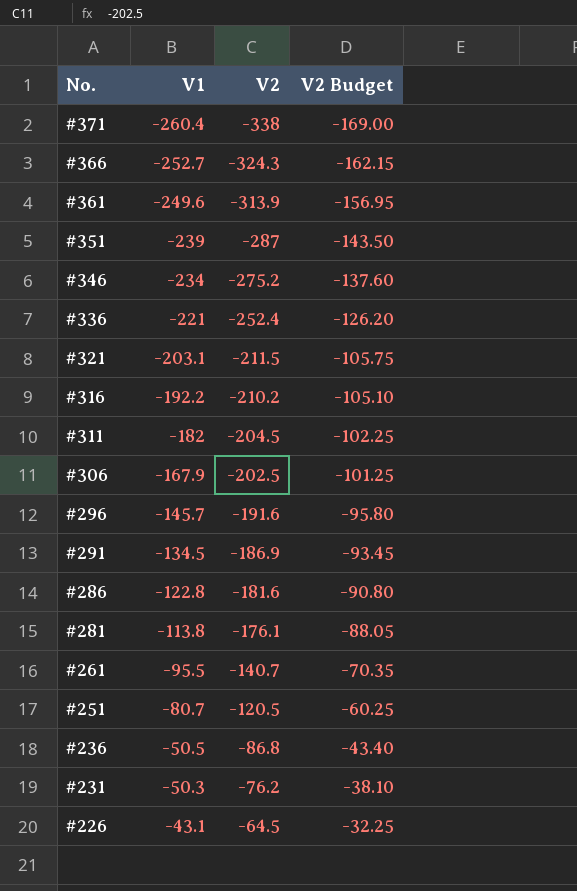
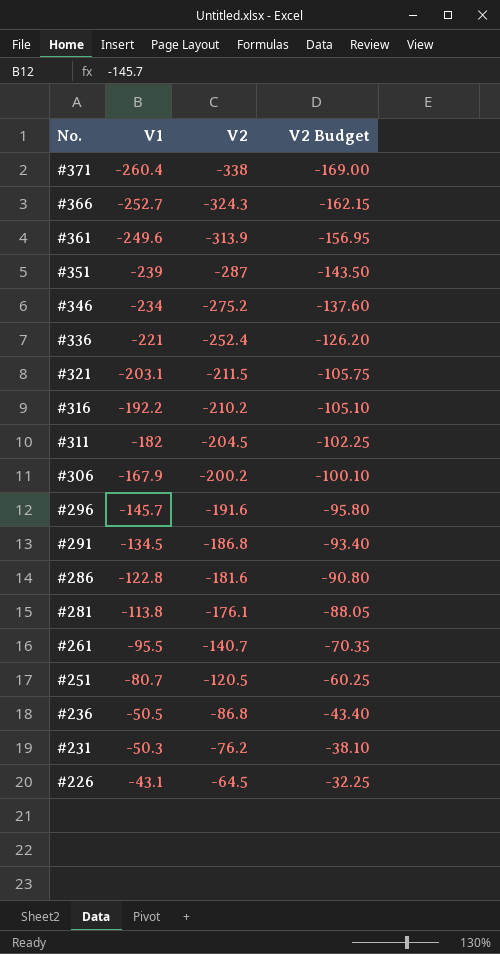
#306 | V2: -202.5 -> -200.2
#306 | V2 Budget: -101.25 -> -100.10
#291 | V2: -186.9 -> -186.8
#291 | V2 Budget: -93.45 -> -93.40

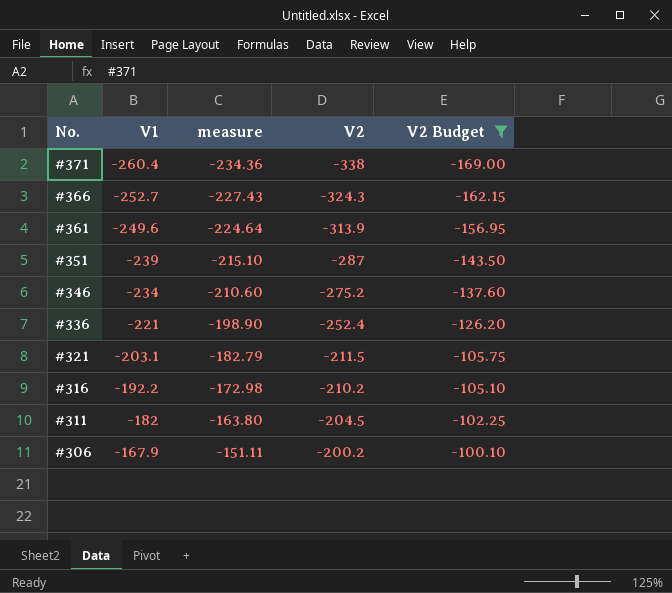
filter: none -> V2 Budget <= -100.10
column measure | formula: none -> [V1] * 0.9

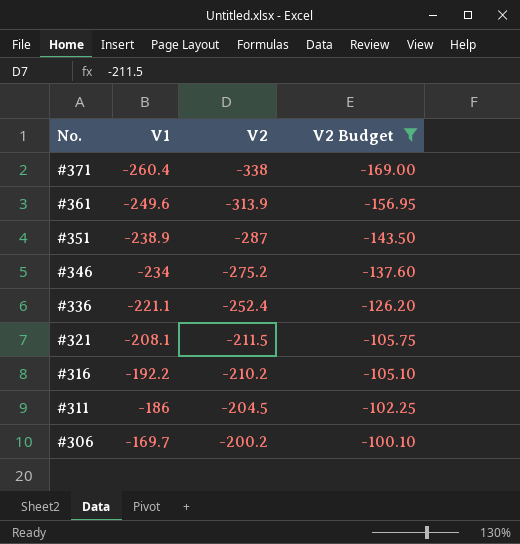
column measure | formula: [V1] * 0.9 -> none
row #366: -252.7 | -227.43 | -324.3 | -162.15 -> none
#351 | V1: -239 -> -238.9
#336 | V1: -221 -> -221.1
#321 | V1: -203.1 -> -208.1
#311 | V1: -182 -> -186
#306 | V1: -167.9 -> -169.7

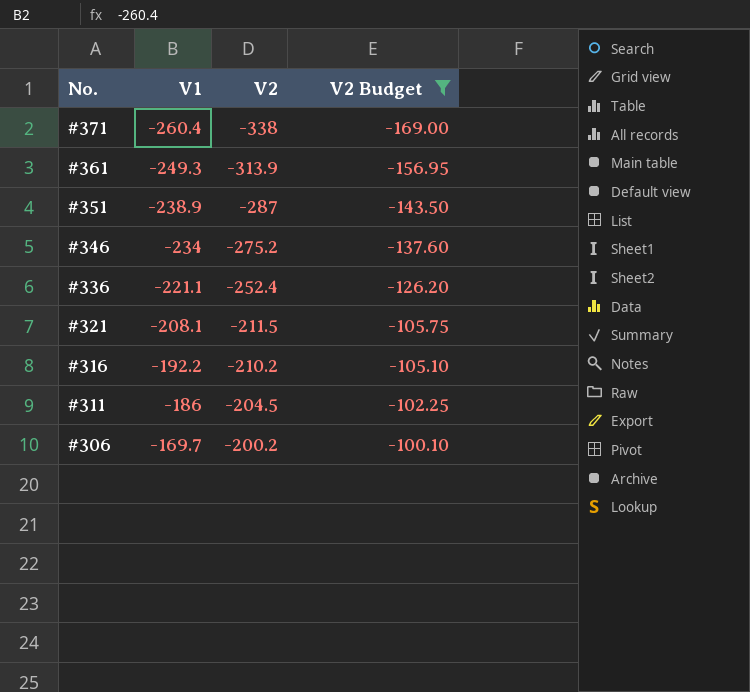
#361 | V1: -249.6 -> -249.3

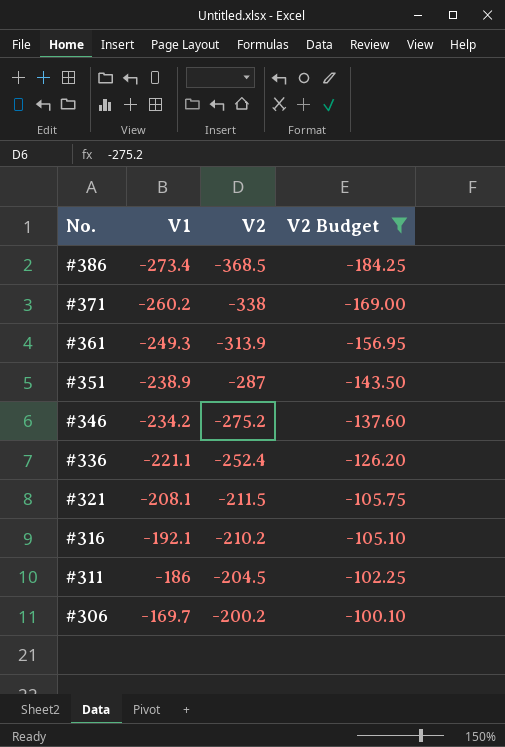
row #386: none -> -273.4 | -368.5 | -184.25
#371 | V1: -260.4 -> -260.2
#346 | V1: -234 -> -234.2
#316 | V1: -192.2 -> -192.1

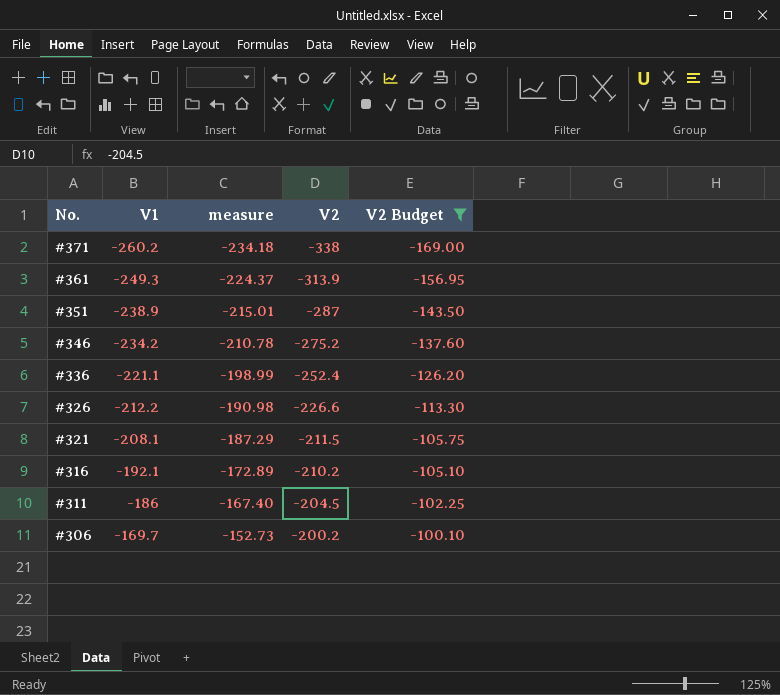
column measure | formula: none -> [V1] * 0.9
row #386: -273.4 | -368.5 | -184.25 -> none
row #326: none -> -212.2 | -190.98 | -226.6 | -113.30

